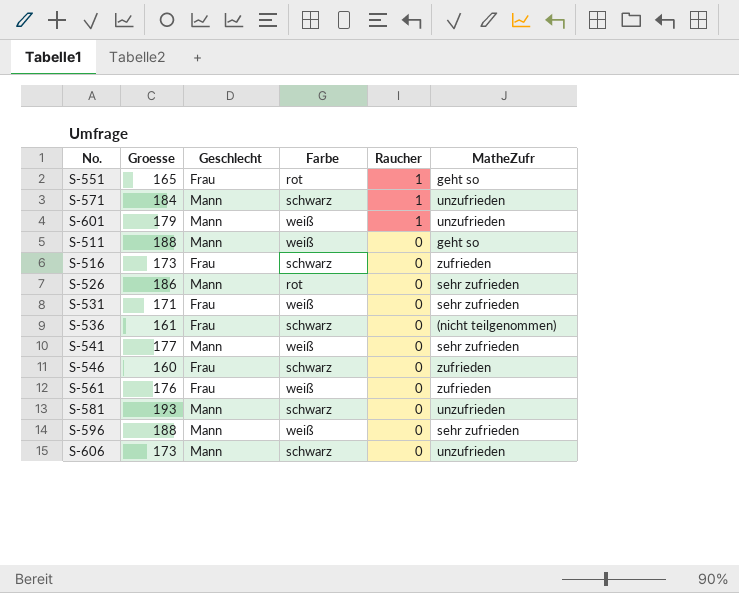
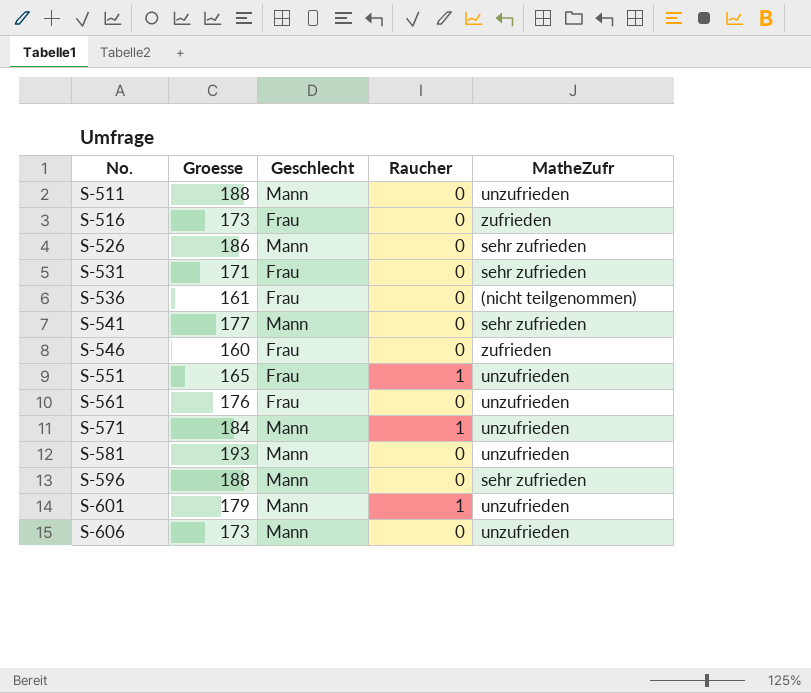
row order: Raucher descending -> No. ascending
column Farbe | position: 4 -> none
S-511 | MatheZufr: geht so -> unzufrieden
S-551 | MatheZufr: geht so -> unzufrieden
S-561 | MatheZufr: zufrieden -> unzufrieden

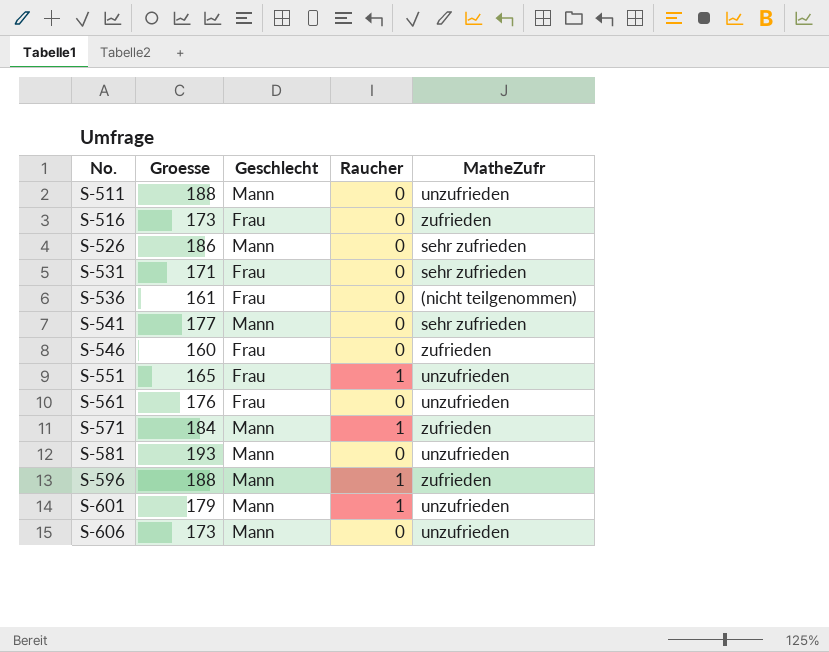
S-571 | MatheZufr: unzufrieden -> zufrieden
S-596 | Raucher: 0 -> 1
S-596 | MatheZufr: sehr zufrieden -> zufrieden

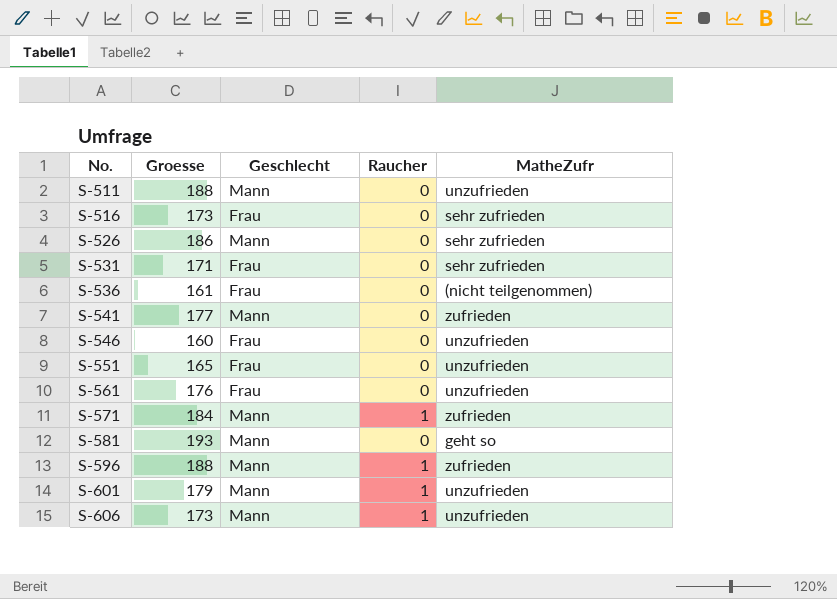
S-516 | MatheZufr: zufrieden -> sehr zufrieden
S-541 | MatheZufr: sehr zufrieden -> zufrieden
S-546 | MatheZufr: zufrieden -> unzufrieden
S-551 | Raucher: 1 -> 0
S-581 | MatheZufr: unzufrieden -> geht so
S-606 | Raucher: 0 -> 1

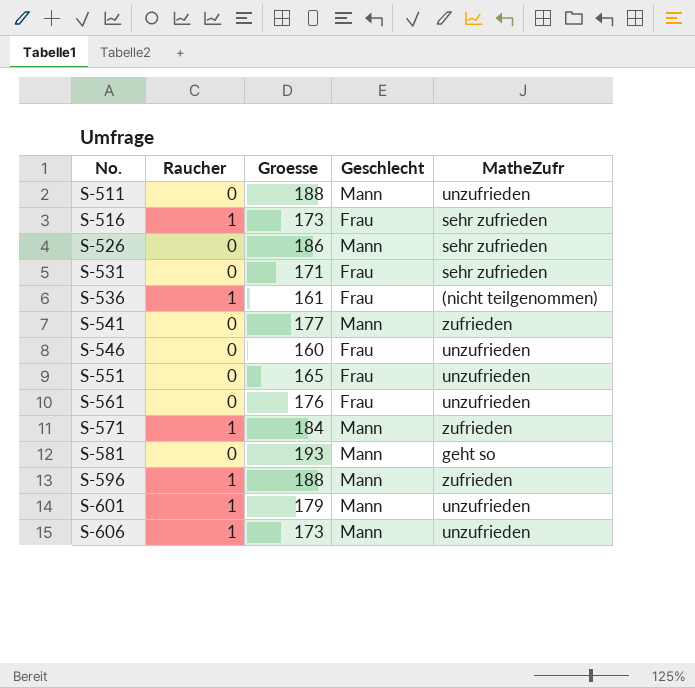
column Raucher | position: 4 -> 2
S-516 | Raucher: 0 -> 1
S-536 | Raucher: 0 -> 1

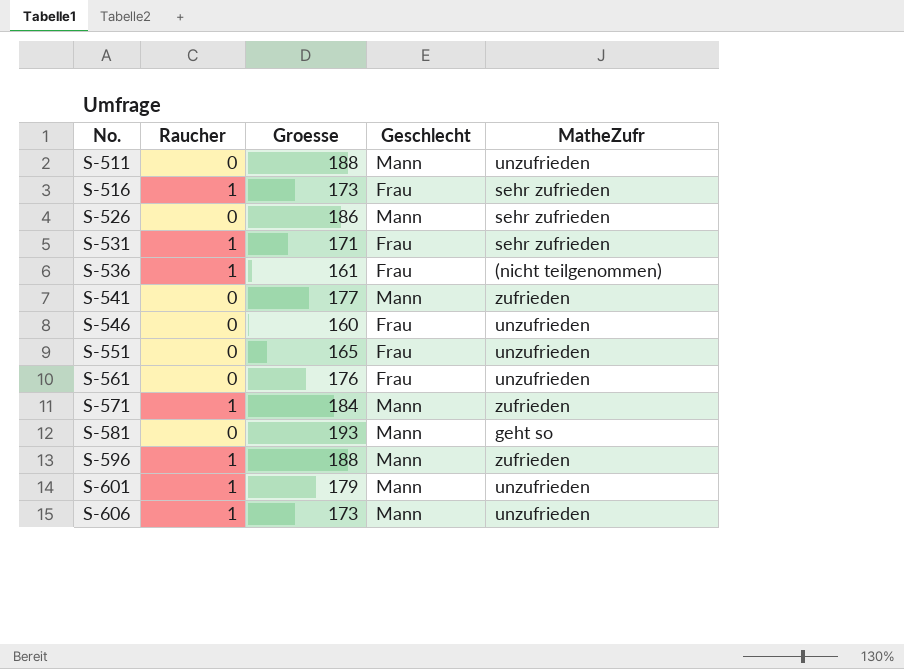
S-531 | Raucher: 0 -> 1

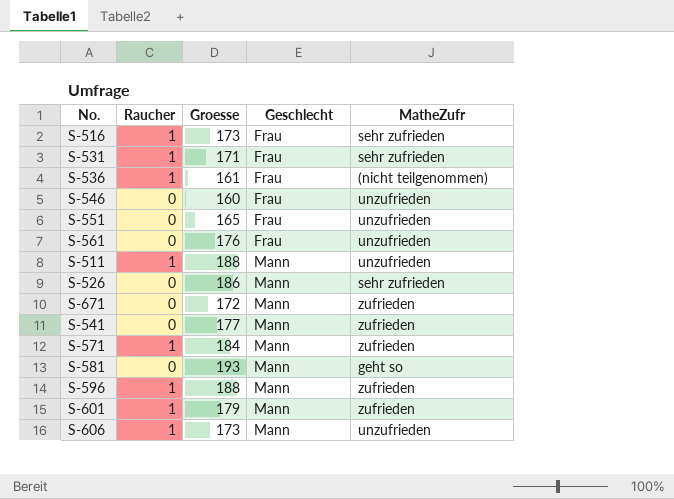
row order: No. ascending -> Geschlecht ascending
S-511 | Raucher: 0 -> 1
row S-671: none -> 0 | 172 | Mann | zufrieden
S-601 | MatheZufr: unzufrieden -> zufrieden

